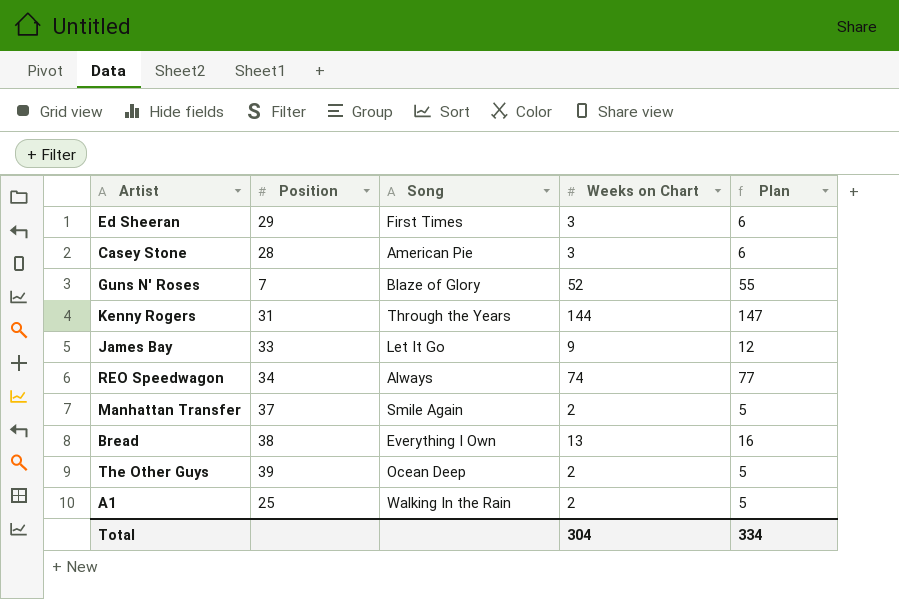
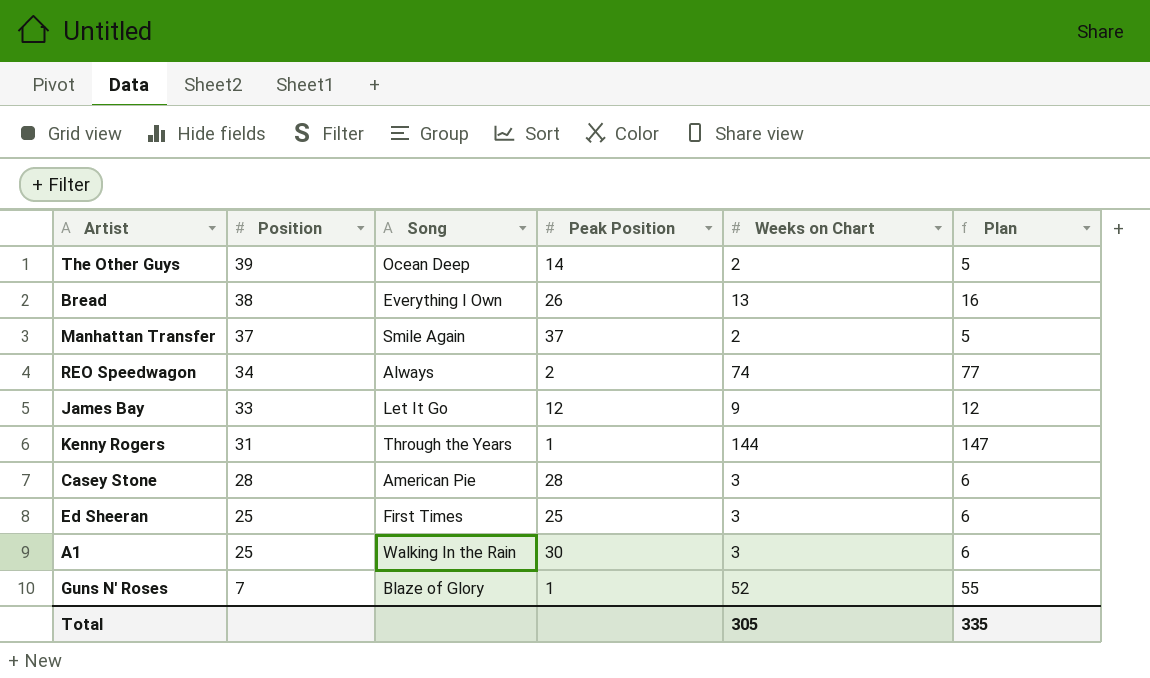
row order: none -> Position descending
column Peak Position | position: none -> 4
Ed Sheeran | Position: 29 -> 25
A1 | Weeks on Chart: 2 -> 3
A1 | Plan: 5 -> 6
Total | Weeks on Chart: 304 -> 305
Total | Plan: 334 -> 335

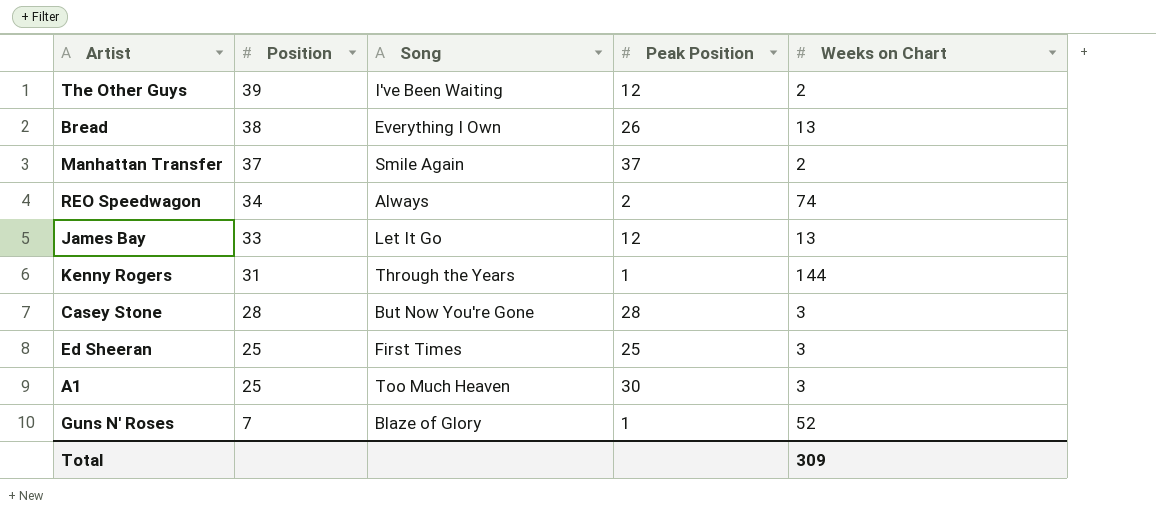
column Plan | formula: [Weeks on Chart] + 3 -> none
The Other Guys | Song: Ocean Deep -> I've Been Waiting
The Other Guys | Peak Position: 14 -> 12
James Bay | Weeks on Chart: 9 -> 13
Casey Stone | Song: American Pie -> But Now You're Gone
A1 | Song: Walking In the Rain -> Too Much Heaven
Total | Weeks on Chart: 305 -> 309

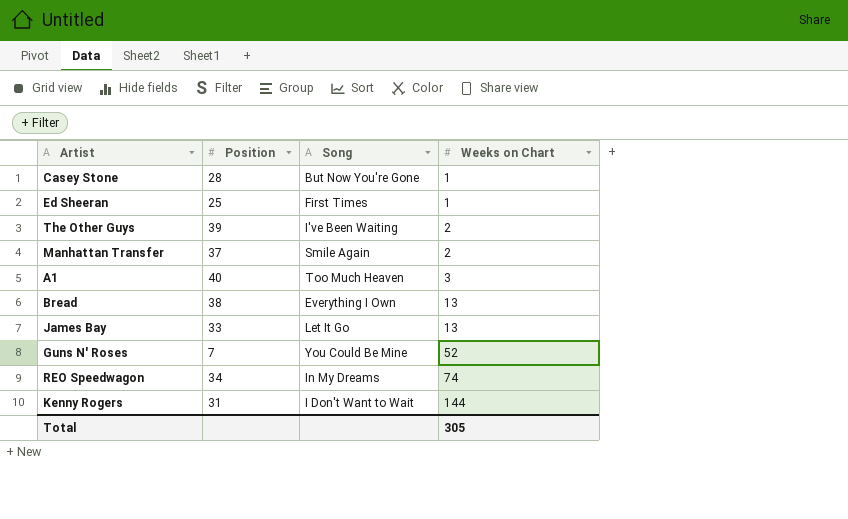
row order: Position descending -> Weeks on Chart ascending
column Peak Position | position: 4 -> none
Casey Stone | Weeks on Chart: 3 -> 1
Ed Sheeran | Weeks on Chart: 3 -> 1
A1 | Position: 25 -> 40
Guns N' Roses | Song: Blaze of Glory -> You Could Be Mine
REO Speedwagon | Song: Always -> In My Dreams
Kenny Rogers | Song: Through the Years -> I Don't Want to Wait
Total | Weeks on Chart: 309 -> 305

